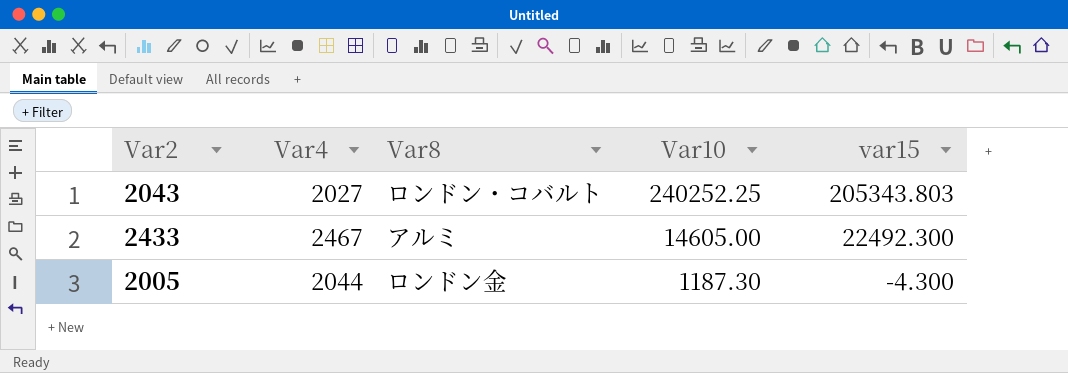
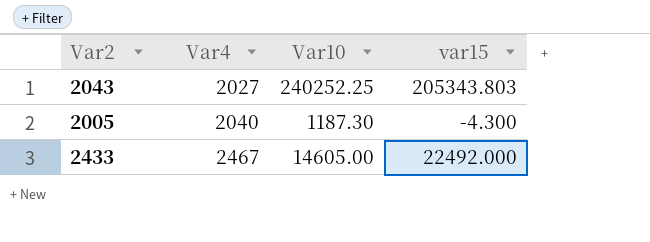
row order: Var10 descending -> Var4 ascending
column Var8 | position: 3 -> none
2005 | Var4: 2044 -> 2040
2433 | var15: 22492.300 -> 22492.000

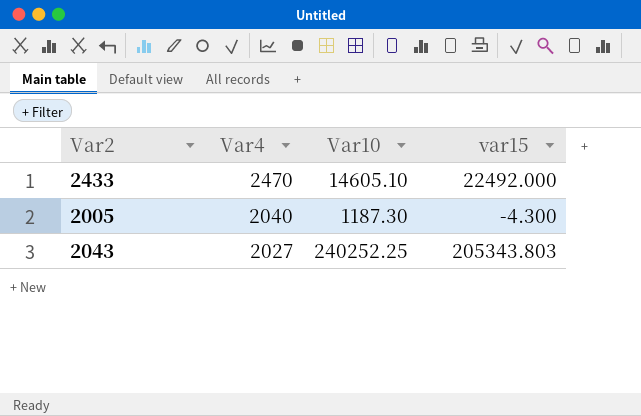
row order: Var4 ascending -> Var4 descending
2433 | Var4: 2467 -> 2470
2433 | Var10: 14605.00 -> 14605.10

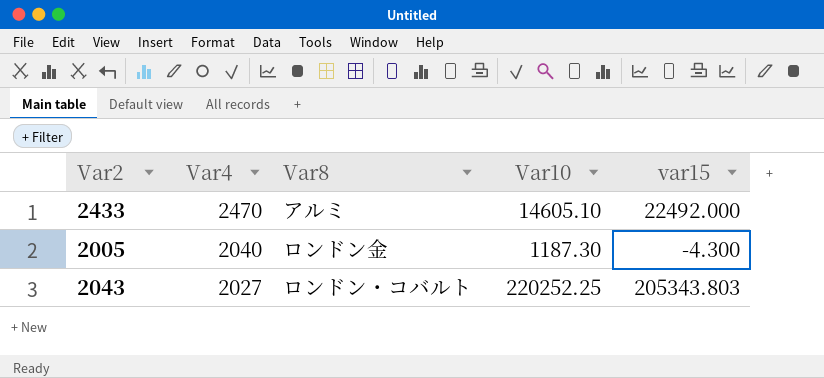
column Var8 | position: none -> 3
2043 | Var10: 240252.25 -> 220252.25

